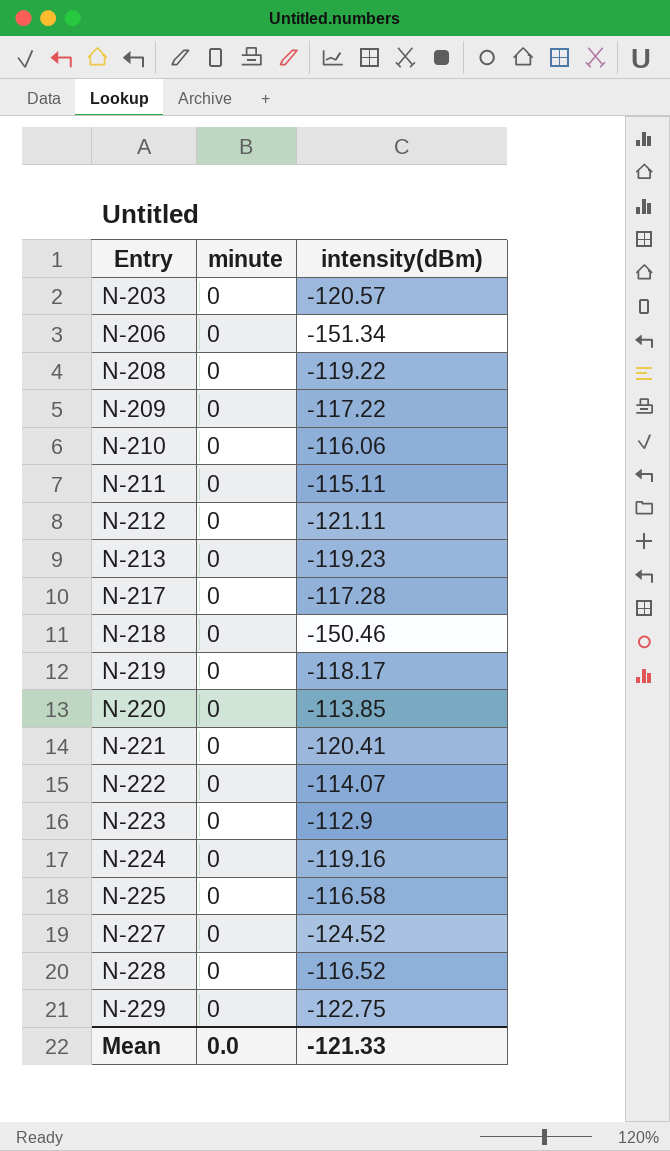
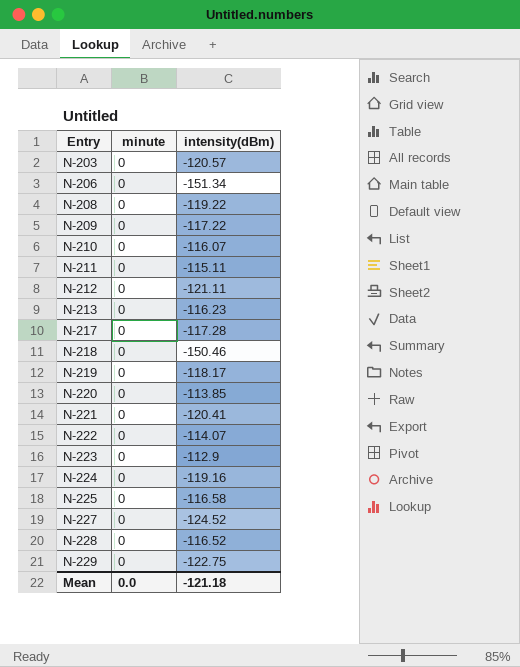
N-210 | intensity(dBm): -116.06 -> -116.07
N-213 | intensity(dBm): -119.23 -> -116.23
Mean | intensity(dBm): -121.33 -> -121.18

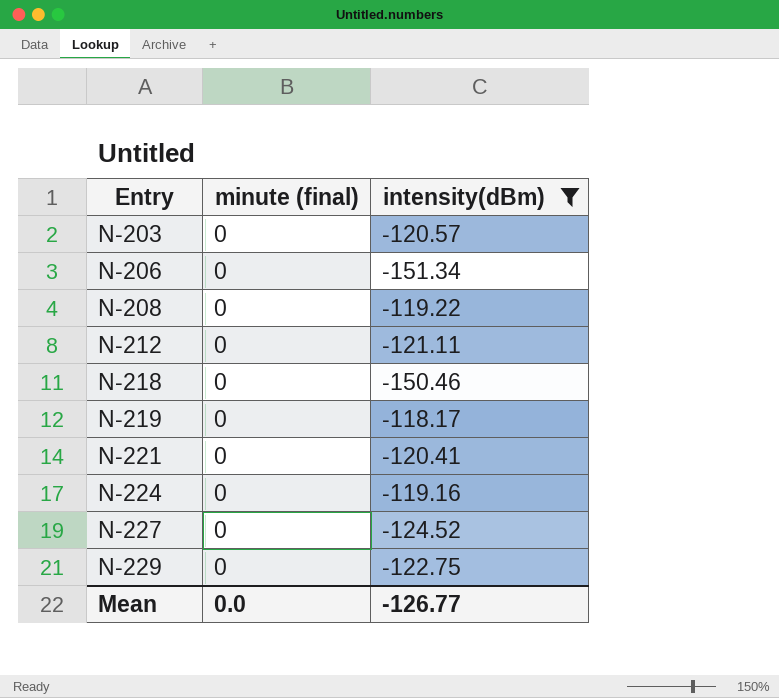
filter: none -> intensity(dBm) <= -118.17
column name: minute -> minute (final)
Mean | intensity(dBm): -121.18 -> -126.77

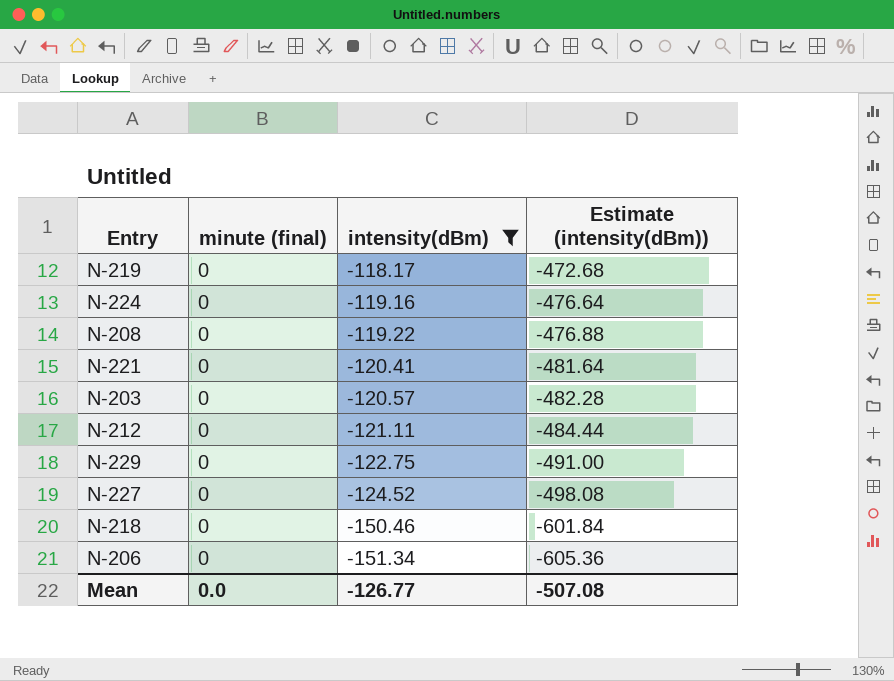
row order: Entry ascending -> intensity(dBm) descending
column Estimate (intensity(dBm)) | formula: none -> [intensity(dBm)] * 4

